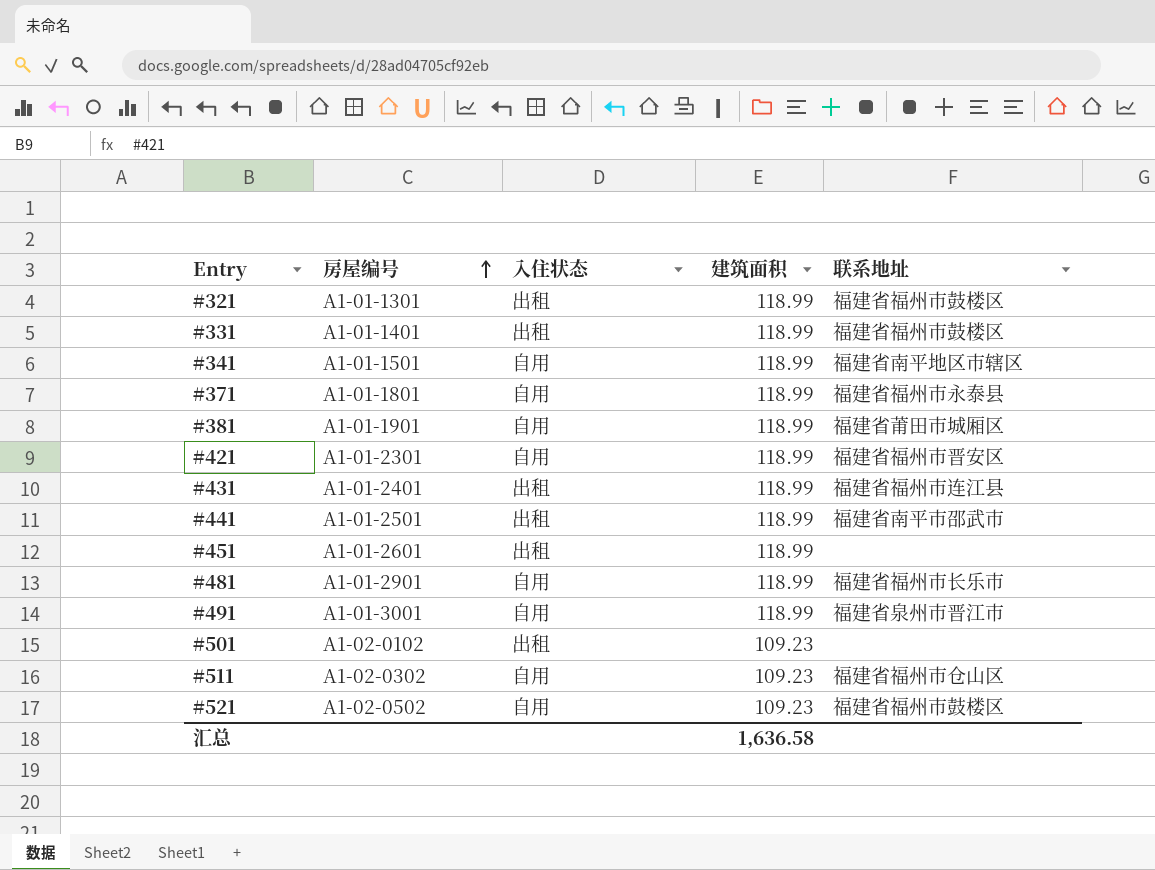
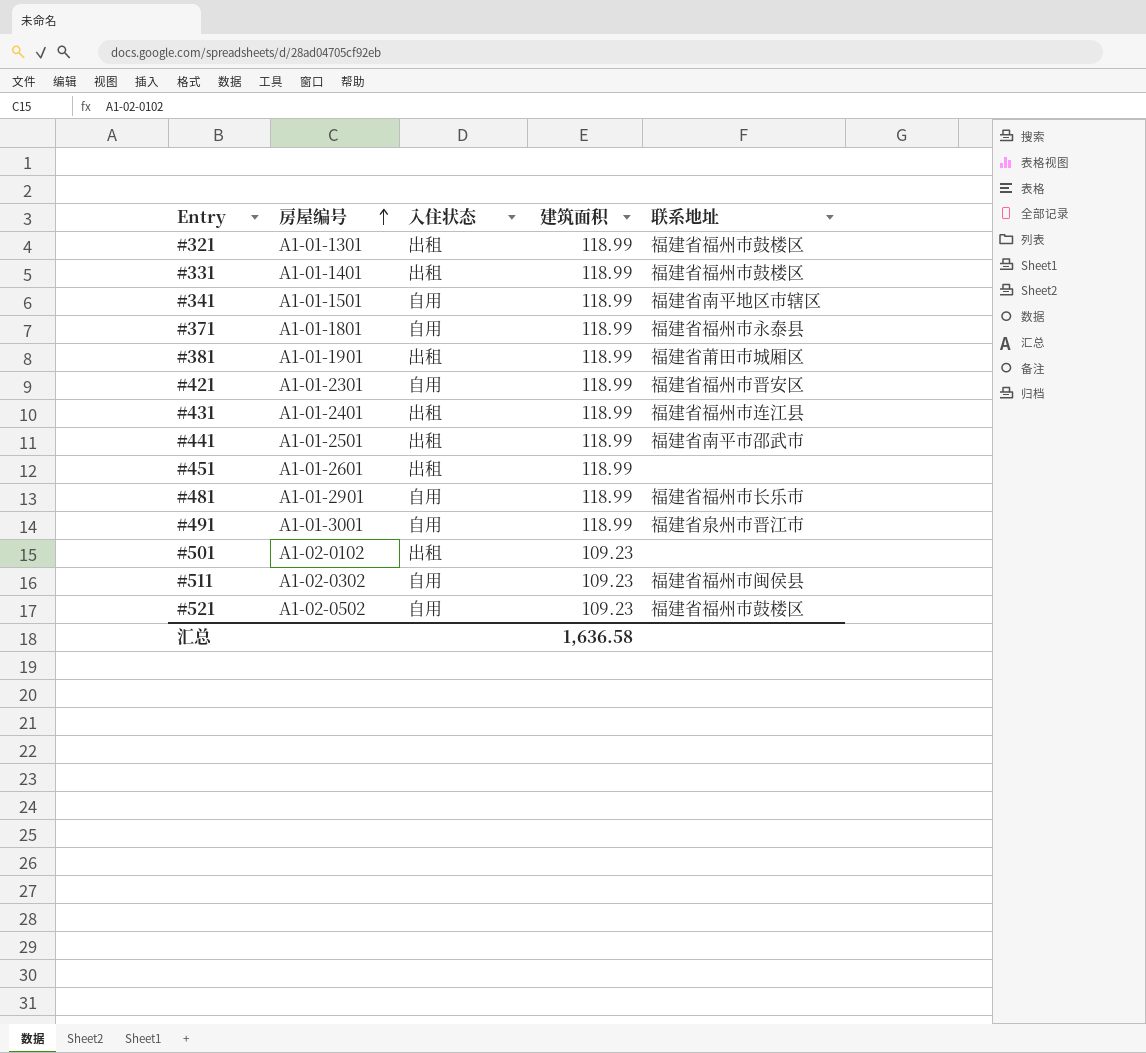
#381 | 入住状态: 自用 -> 出租
#511 | 联系地址: 福建省福州市仓山区 -> 福建省福州市闽侯县

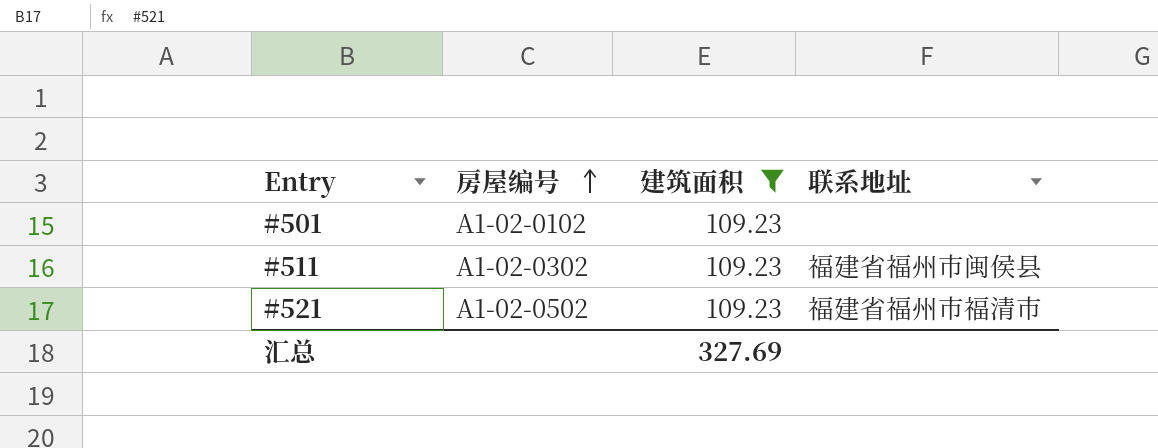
filter: none -> 建筑面积 = 109.23
column 入住状态 | position: 3 -> none
#521 | 联系地址: 福建省福州市鼓楼区 -> 福建省福州市福清市
汇总 | 建筑面积: 1,636.58 -> 327.69

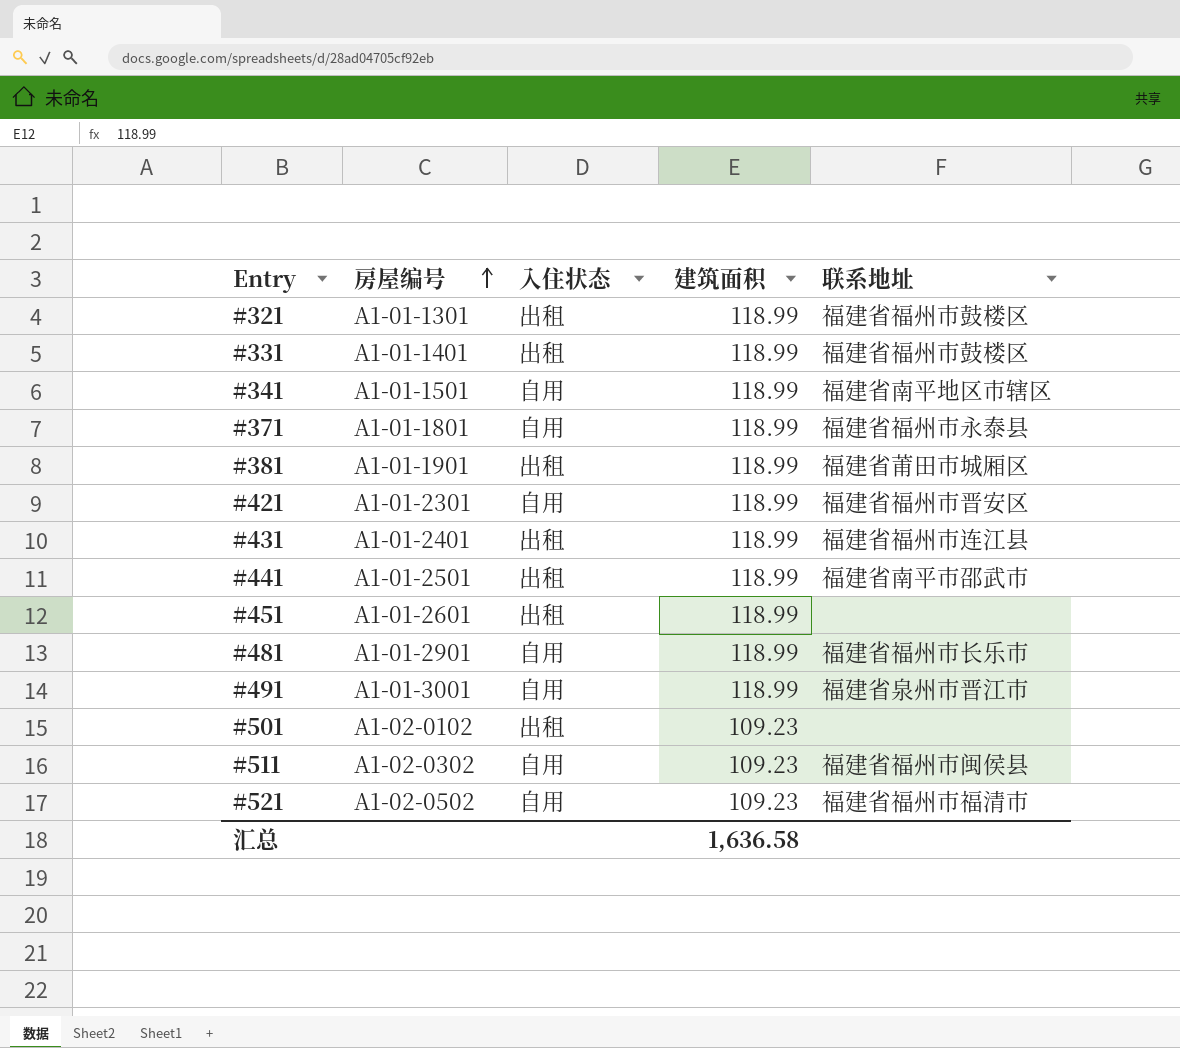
filter: 建筑面积 = 109.23 -> none
column 入住状态 | position: none -> 3
汇总 | 建筑面积: 327.69 -> 1,636.58

